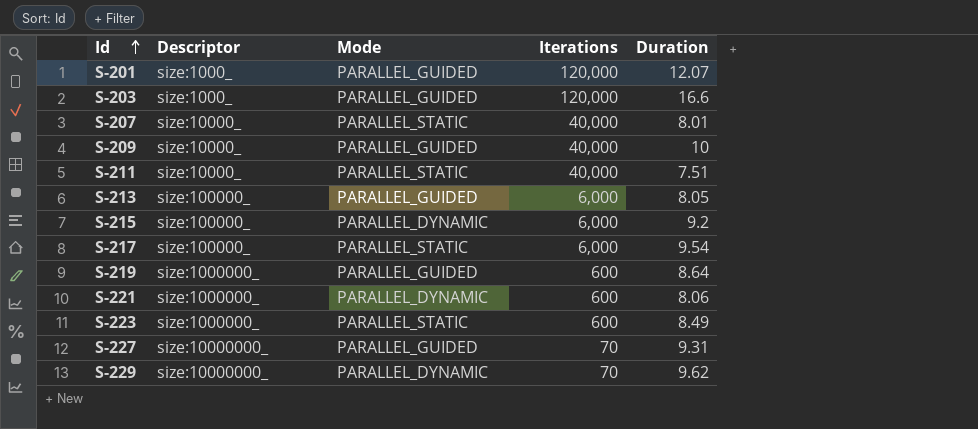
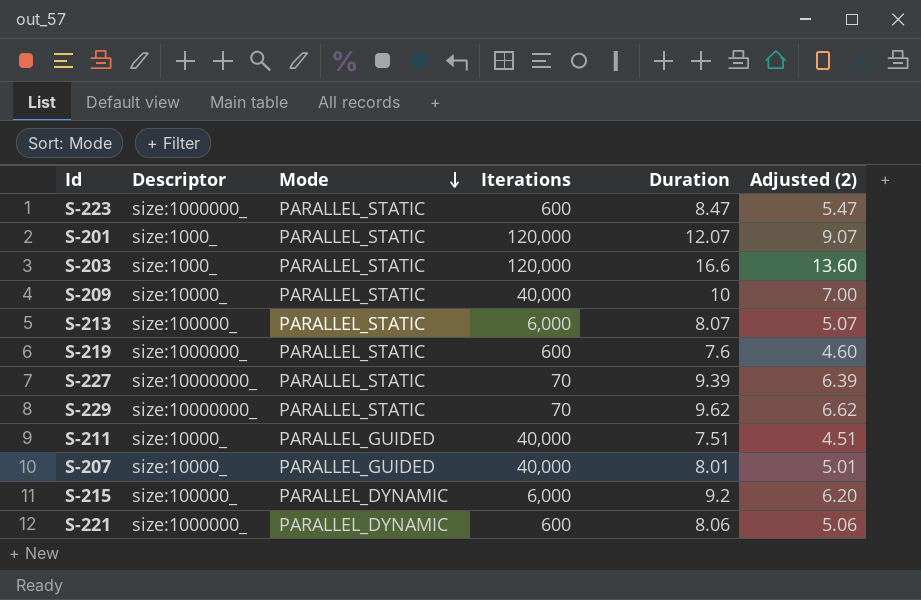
row order: Id ascending -> Mode descending
column Adjusted (2) | formula: none -> [Duration] - 3
row S-217: size:100000_ | PARALLEL_STATIC | 6,000 | 9.54 -> none
S-223 | Duration: 8.49 -> 8.47
S-201 | Mode: PARALLEL_GUIDED -> PARALLEL_STATIC
S-203 | Mode: PARALLEL_GUIDED -> PARALLEL_STATIC
S-209 | Mode: PARALLEL_GUIDED -> PARALLEL_STATIC
S-213 | Mode: PARALLEL_GUIDED -> PARALLEL_STATIC
S-213 | Duration: 8.05 -> 8.07
S-219 | Mode: PARALLEL_GUIDED -> PARALLEL_STATIC
S-219 | Duration: 8.64 -> 7.6
S-227 | Mode: PARALLEL_GUIDED -> PARALLEL_STATIC
S-227 | Duration: 9.31 -> 9.39
S-229 | Mode: PARALLEL_DYNAMIC -> PARALLEL_STATIC
S-211 | Mode: PARALLEL_STATIC -> PARALLEL_GUIDED
S-207 | Mode: PARALLEL_STATIC -> PARALLEL_GUIDED

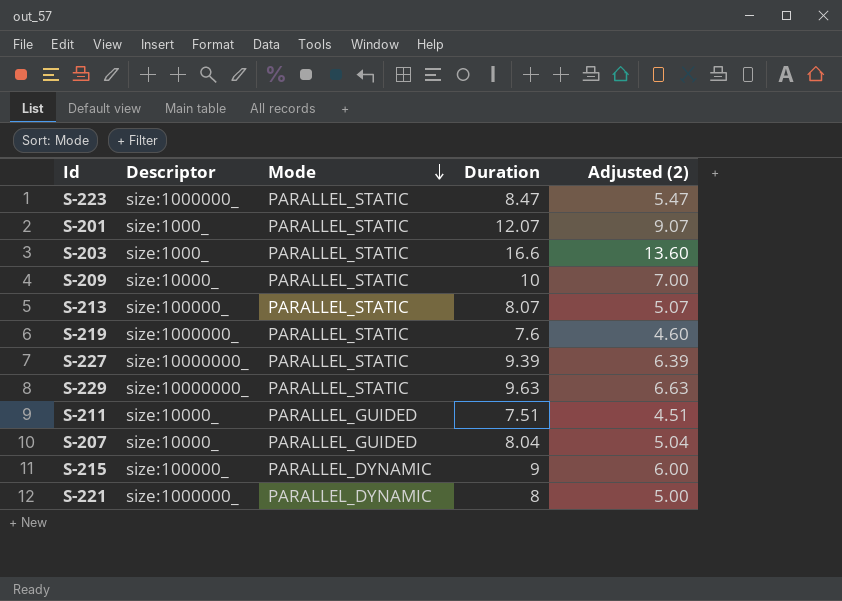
column Iterations | position: 4 -> none
S-229 | Duration: 9.62 -> 9.63
S-229 | Adjusted (2): 6.62 -> 6.63
S-207 | Duration: 8.01 -> 8.04
S-207 | Adjusted (2): 5.01 -> 5.04
S-215 | Duration: 9.2 -> 9
S-215 | Adjusted (2): 6.20 -> 6.00
S-221 | Duration: 8.06 -> 8
S-221 | Adjusted (2): 5.06 -> 5.00

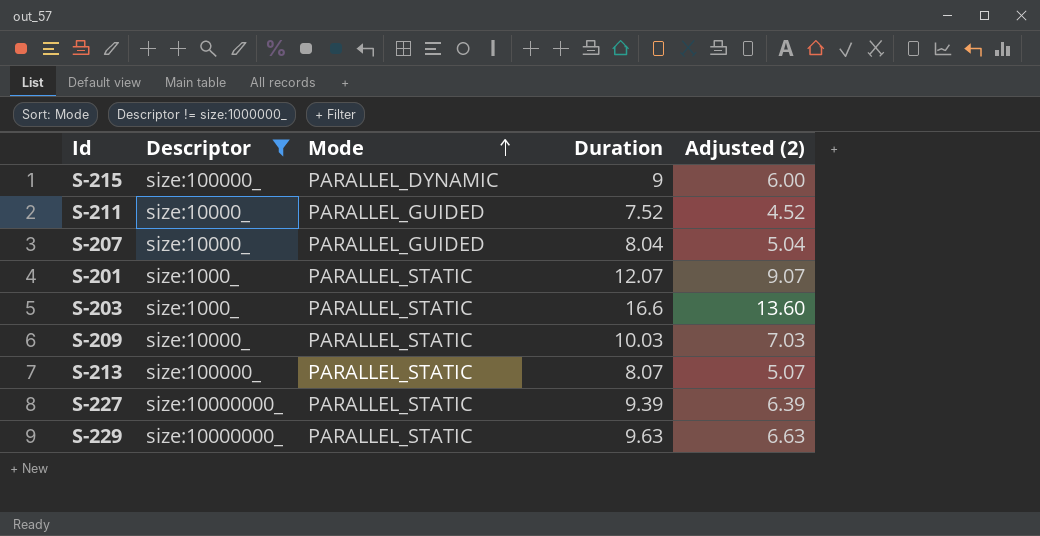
filter: none -> Descriptor != size:1000000_
row order: Mode descending -> Mode ascending
S-211 | Duration: 7.51 -> 7.52
S-211 | Adjusted (2): 4.51 -> 4.52
S-209 | Duration: 10 -> 10.03
S-209 | Adjusted (2): 7.00 -> 7.03

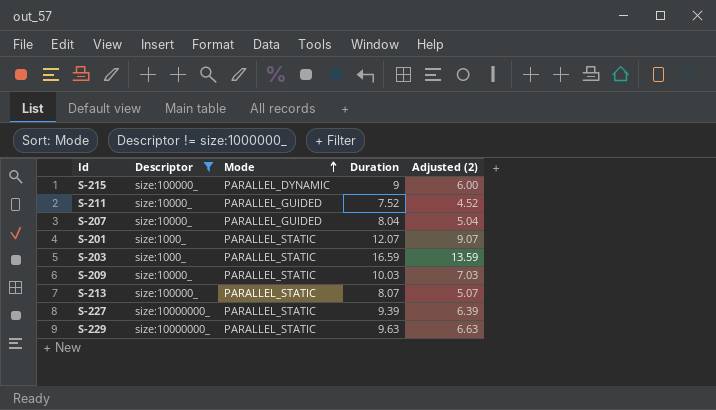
S-203 | Duration: 16.6 -> 16.59
S-203 | Adjusted (2): 13.60 -> 13.59

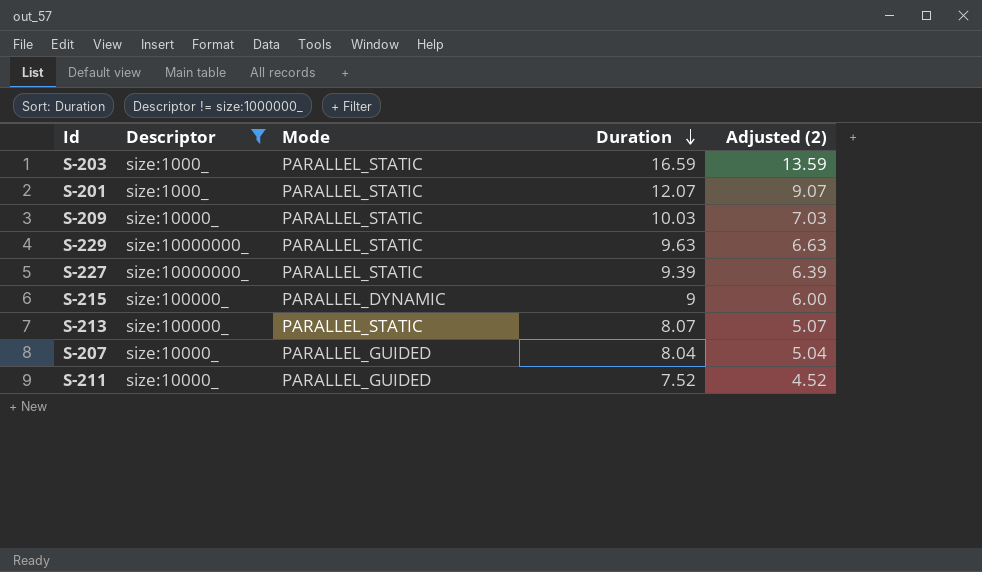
row order: Mode ascending -> Duration descending

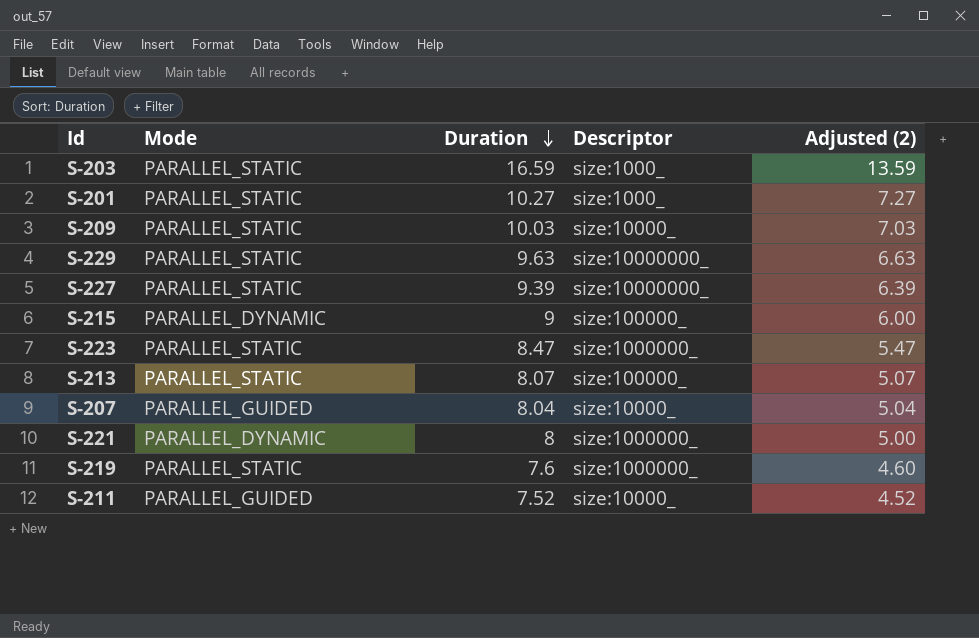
filter: Descriptor != size:1000000_ -> none
column Descriptor | position: 2 -> 4
S-201 | Duration: 12.07 -> 10.27
S-201 | Adjusted (2): 9.07 -> 7.27

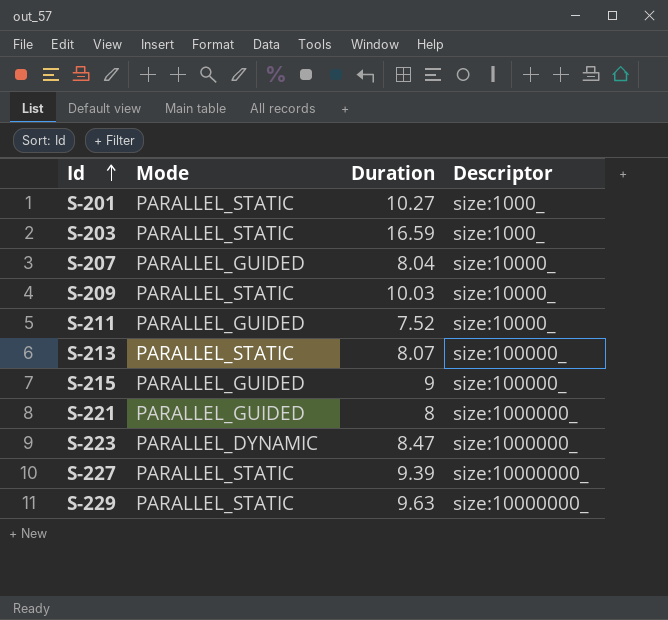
row order: Duration descending -> Id ascending
column Adjusted (2) | formula: [Duration] - 3 -> none
row S-219: PARALLEL_STATIC | 7.6 | size:1000000_ | 4.60 -> none
S-215 | Mode: PARALLEL_DYNAMIC -> PARALLEL_GUIDED
S-221 | Mode: PARALLEL_DYNAMIC -> PARALLEL_GUIDED
S-223 | Mode: PARALLEL_STATIC -> PARALLEL_DYNAMIC

